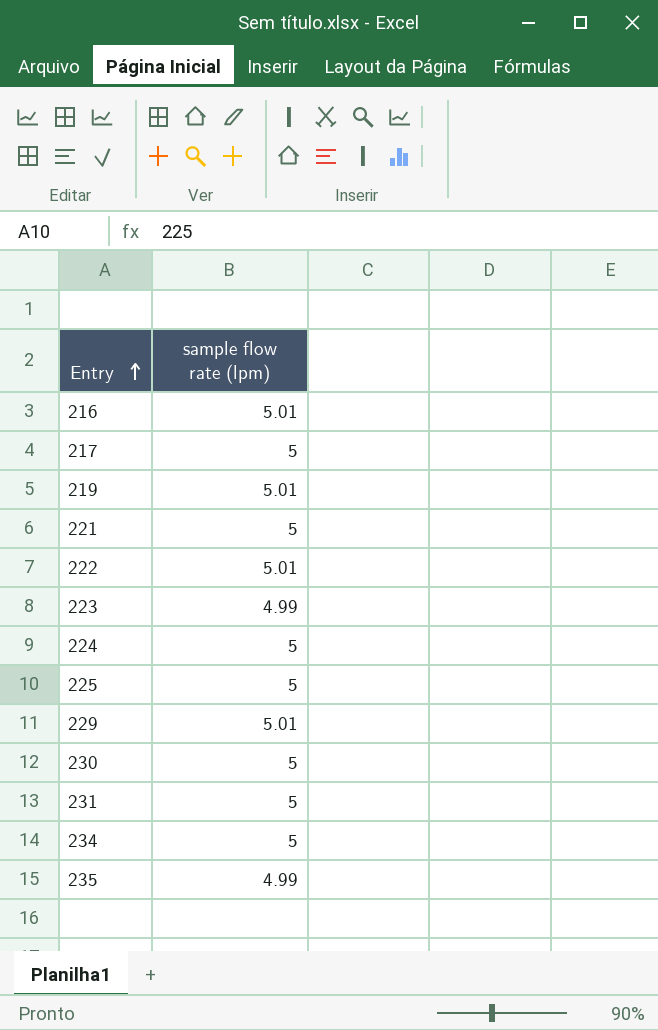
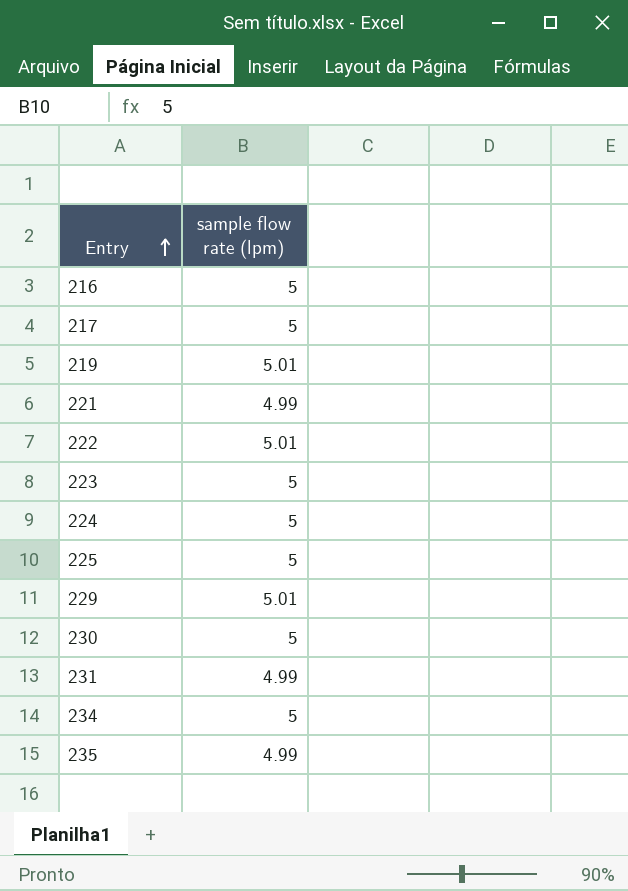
216 | sample flow rate (lpm): 5.01 -> 5
221 | sample flow rate (lpm): 5 -> 4.99
223 | sample flow rate (lpm): 4.99 -> 5
231 | sample flow rate (lpm): 5 -> 4.99

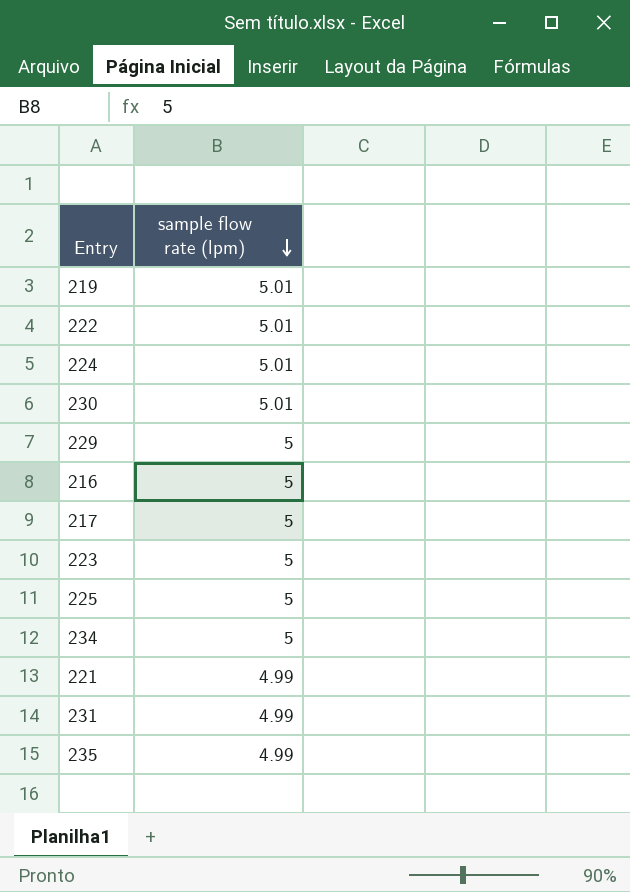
row order: Entry ascending -> sample flow rate (lpm) descending
224 | sample flow rate (lpm): 5 -> 5.01
230 | sample flow rate (lpm): 5 -> 5.01
229 | sample flow rate (lpm): 5.01 -> 5

